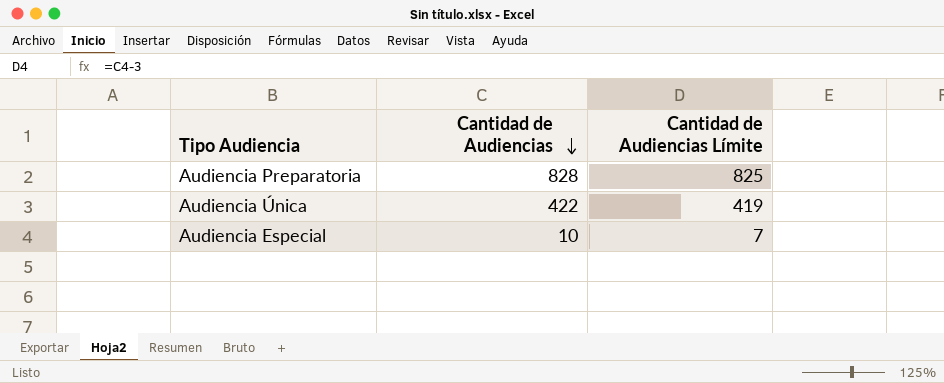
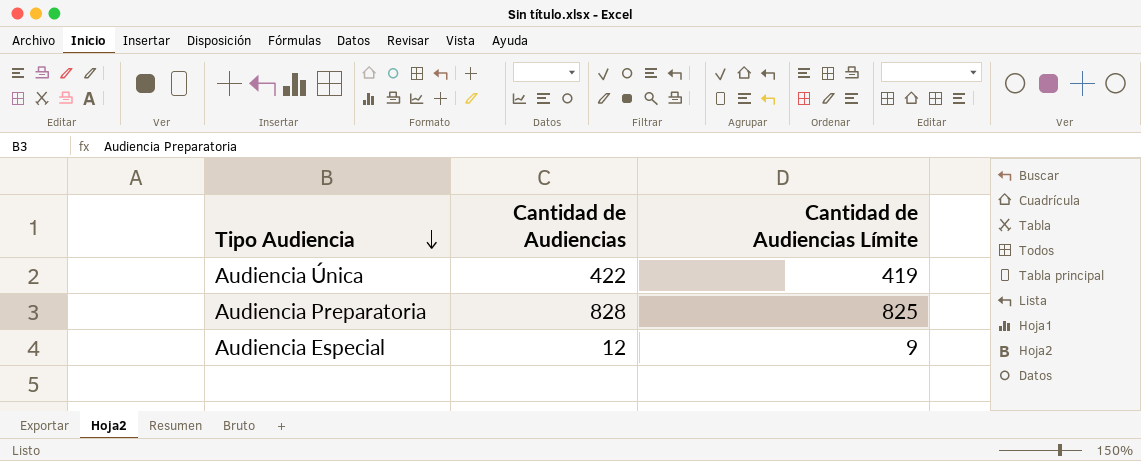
row order: Cantidad de Audiencias descending -> Tipo Audiencia descending
Audiencia Especial | Cantidad de Audiencias: 10 -> 12
Audiencia Especial | Cantidad de Audiencias Límite: 7 -> 9

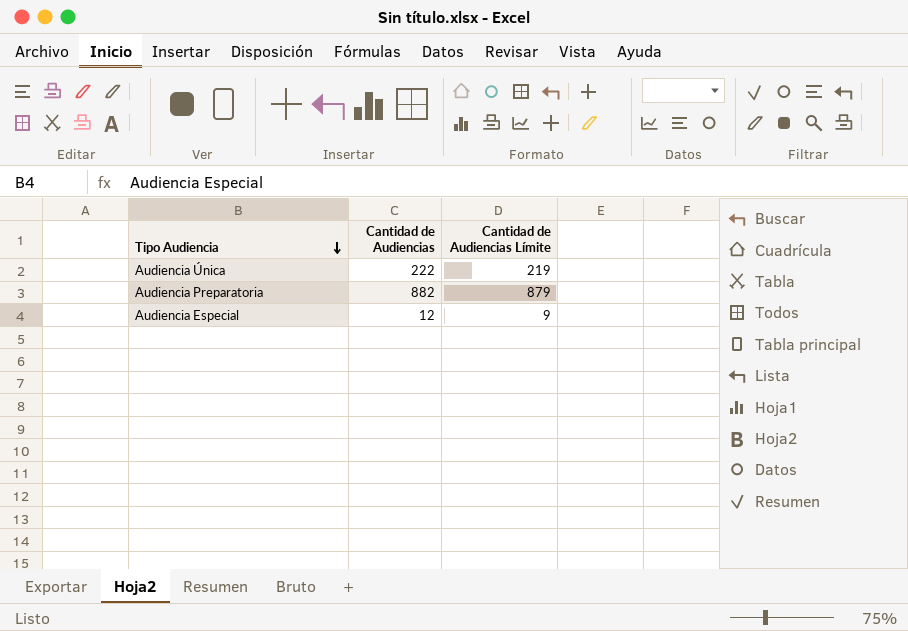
Audiencia Única | Cantidad de Audiencias: 422 -> 222
Audiencia Única | Cantidad de Audiencias Límite: 419 -> 219
Audiencia Preparatoria | Cantidad de Audiencias: 828 -> 882
Audiencia Preparatoria | Cantidad de Audiencias Límite: 825 -> 879

